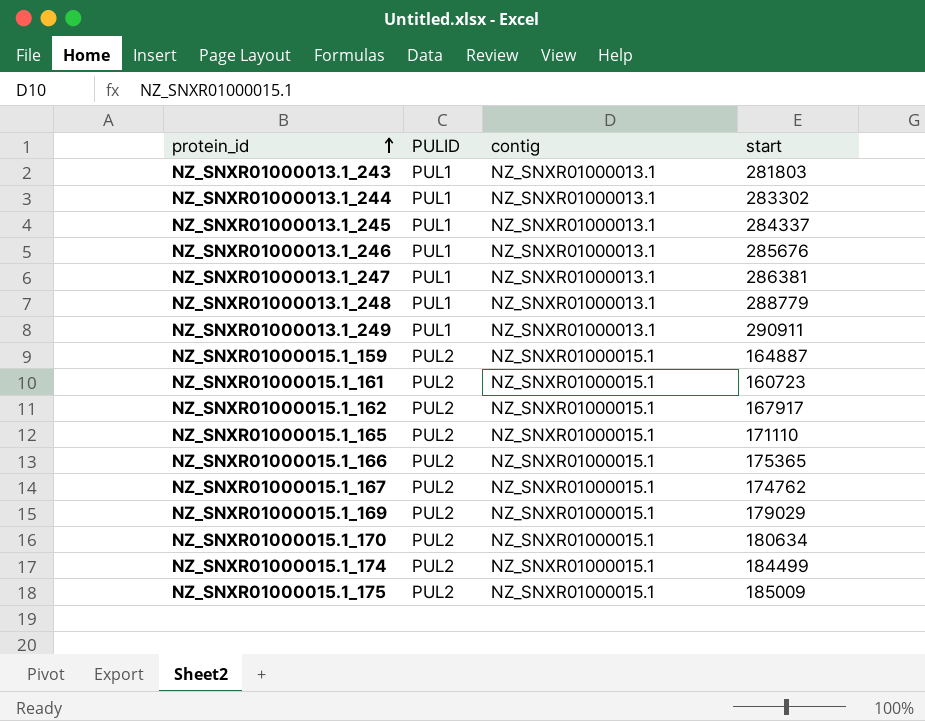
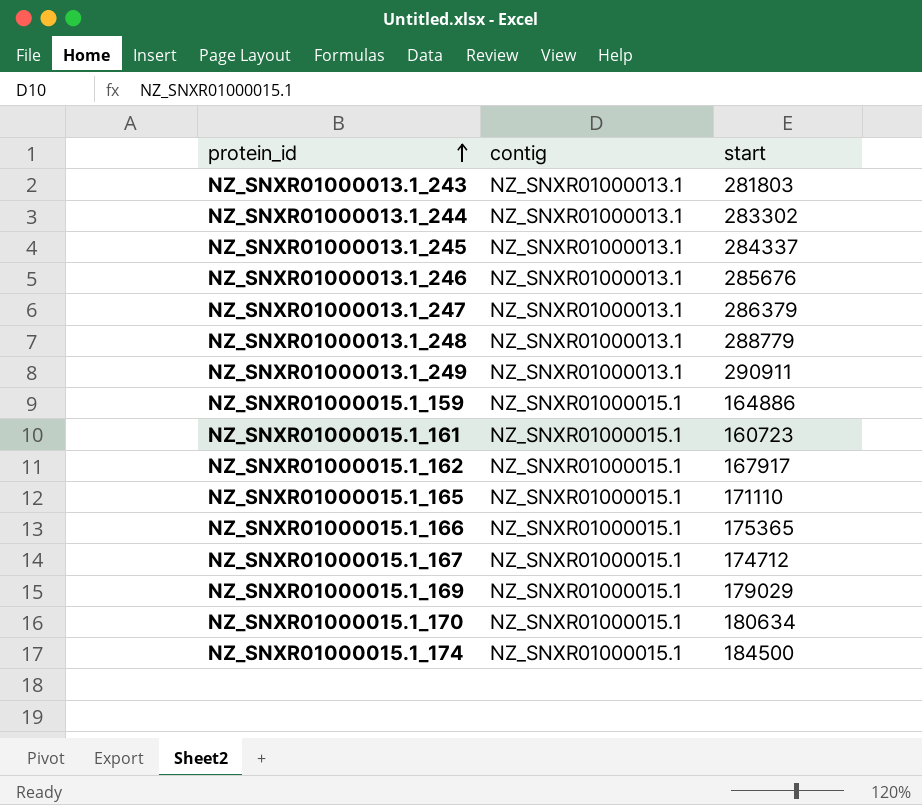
column PULID | position: 2 -> none
row NZ_SNXR01000015.1_175: PUL2 | NZ_SNXR01000015.1 | 185009 -> none
NZ_SNXR01000013.1_247 | start: 286381 -> 286379
NZ_SNXR01000015.1_159 | start: 164887 -> 164886
NZ_SNXR01000015.1_167 | start: 174762 -> 174712
NZ_SNXR01000015.1_174 | start: 184499 -> 184500

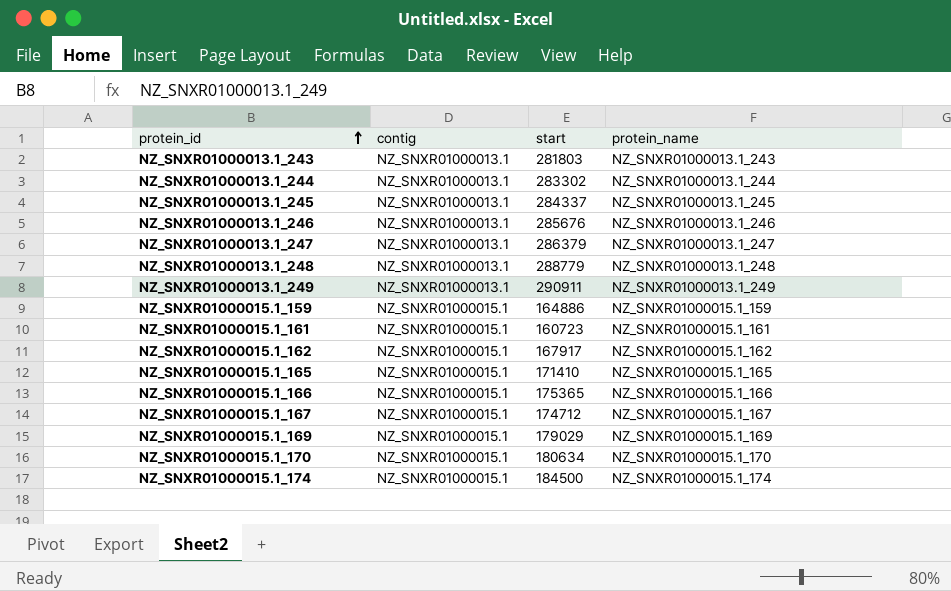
column protein_name | position: none -> 4
NZ_SNXR01000015.1_165 | start: 171110 -> 171410

